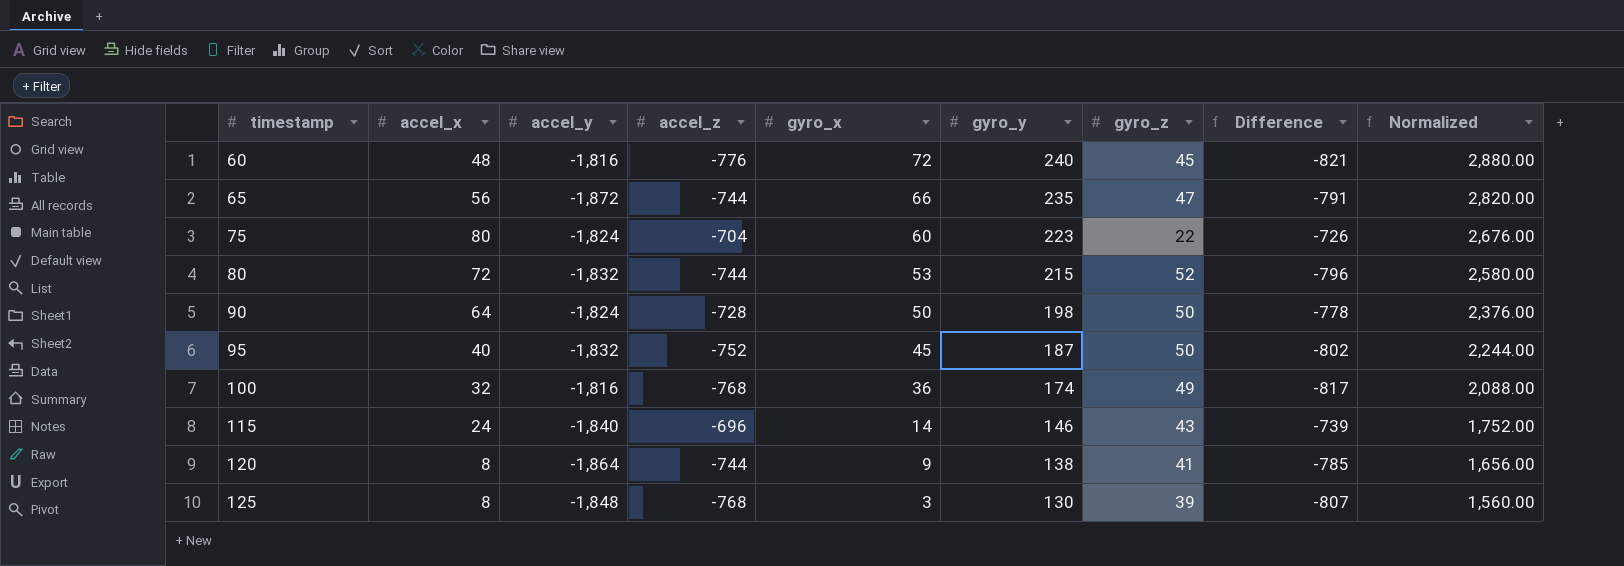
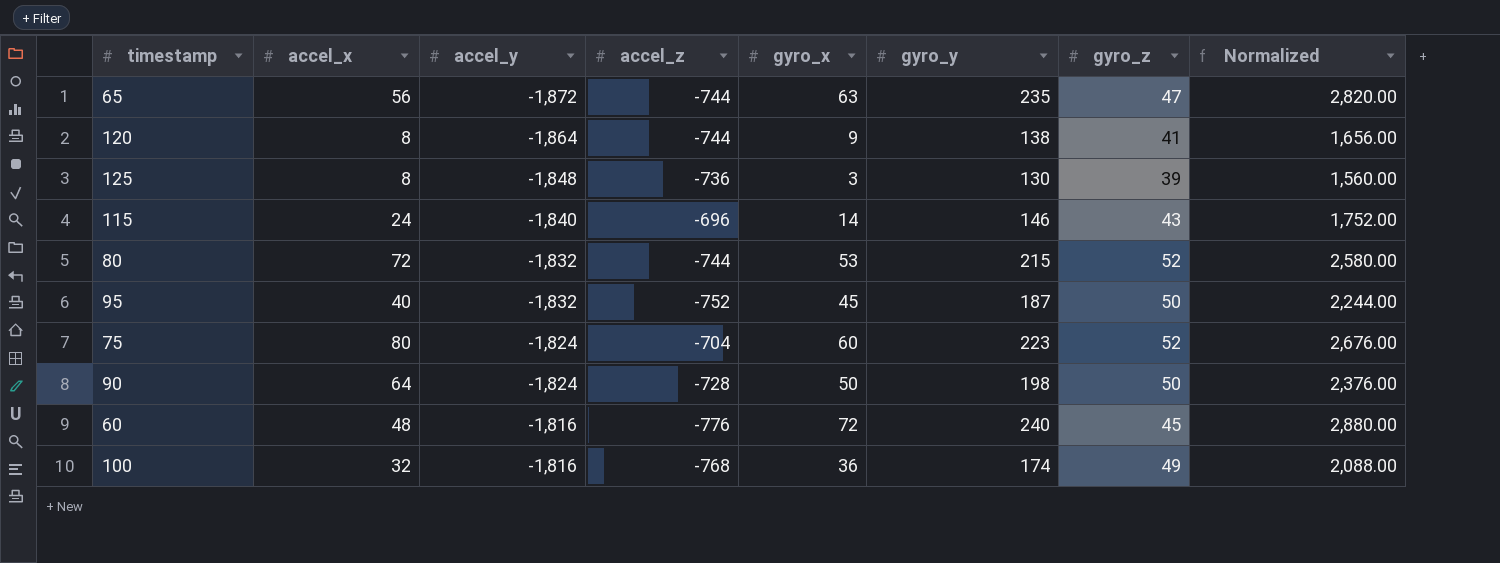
row order: timestamp ascending -> accel_y ascending
column Difference | formula: [accel_z] - [gyro_z] -> none
65 | gyro_x: 66 -> 63
125 | accel_z: -768 -> -736
75 | gyro_z: 22 -> 52

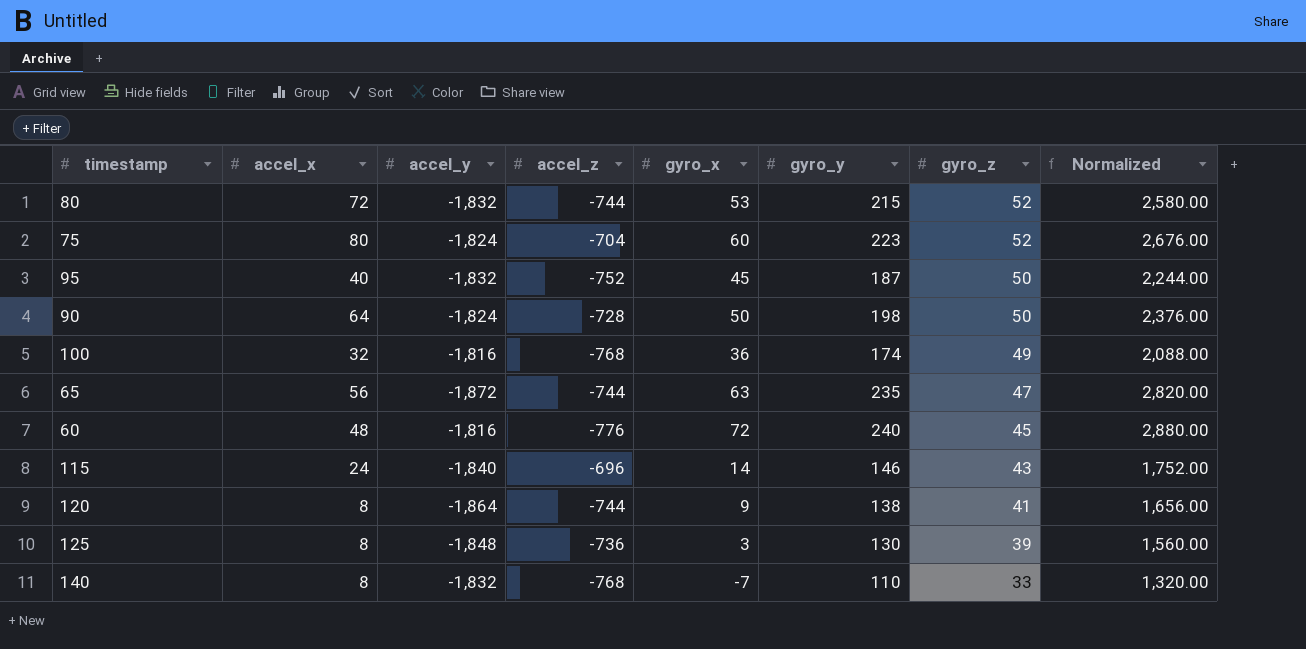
row order: accel_y ascending -> gyro_z descending
row 140: none -> 8 | -1,832 | -768 | -7 | 110 | 33 | 1,320.00

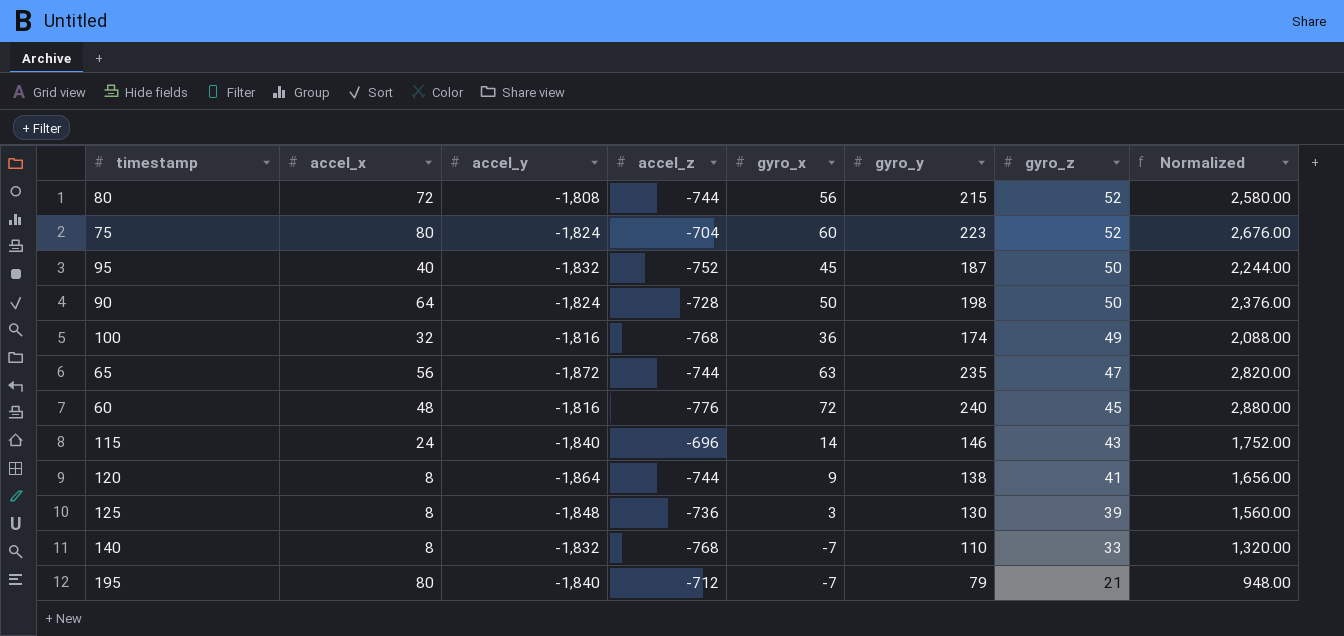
80 | accel_y: -1,832 -> -1,808
80 | gyro_x: 53 -> 56
row 195: none -> 80 | -1,840 | -712 | -7 | 79 | 21 | 948.00

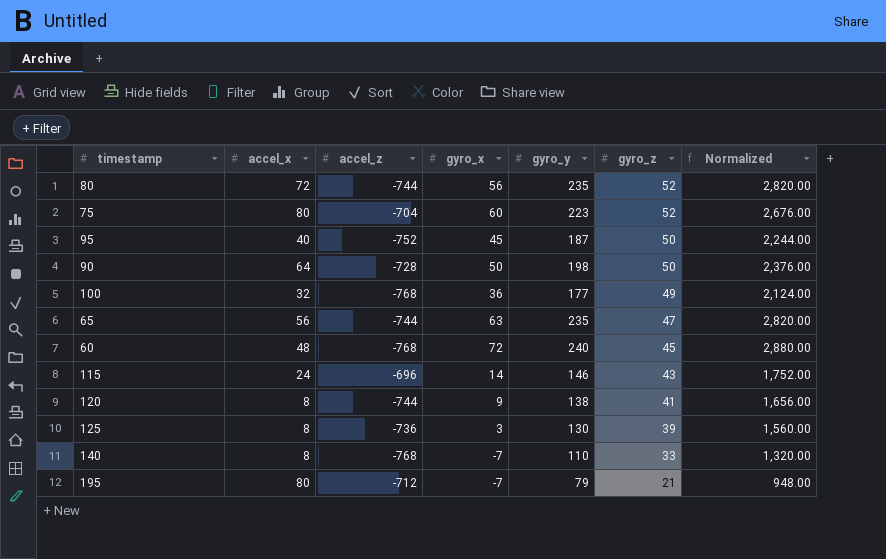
column accel_y | position: 3 -> none
80 | gyro_y: 215 -> 235
80 | Normalized: 2,580.00 -> 2,820.00
100 | gyro_y: 174 -> 177
100 | Normalized: 2,088.00 -> 2,124.00
60 | accel_z: -776 -> -768

